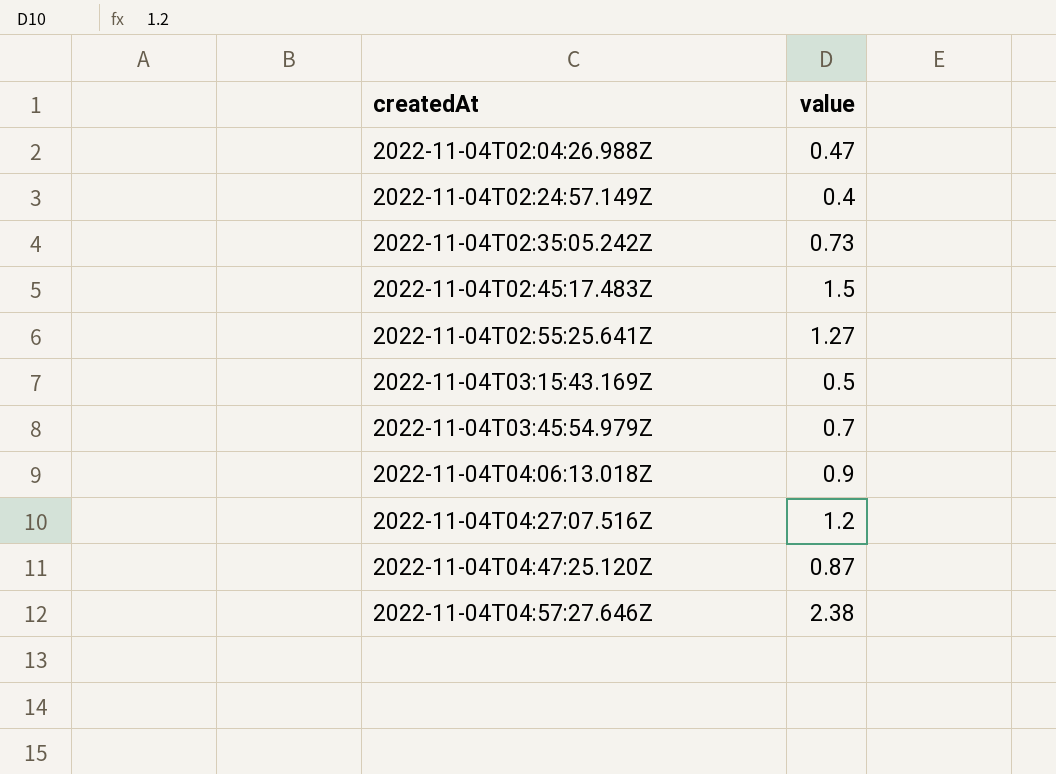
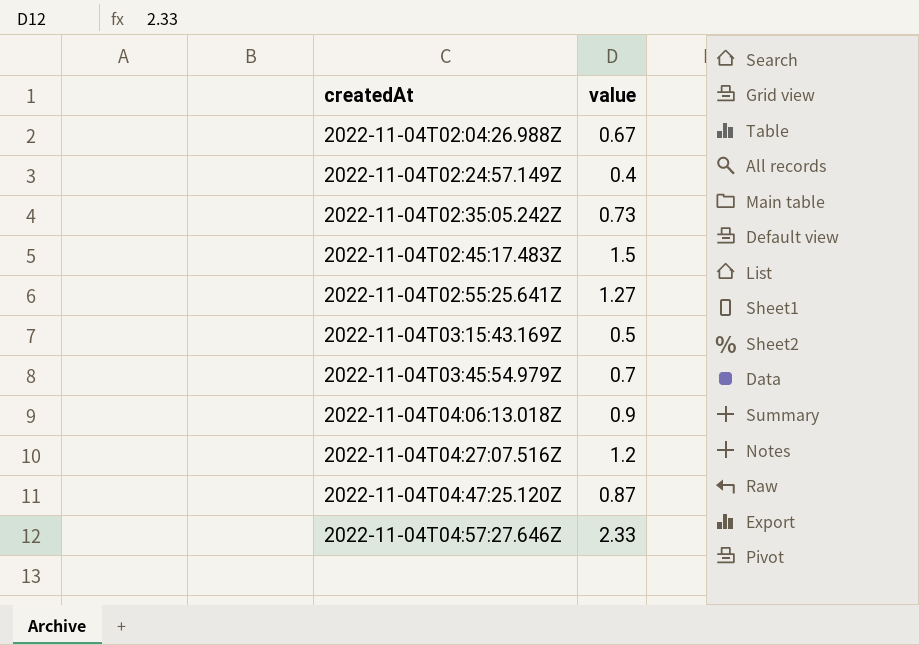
2022-11-04T02:04:26.988Z | value: 0.47 -> 0.67
2022-11-04T04:57:27.646Z | value: 2.38 -> 2.33

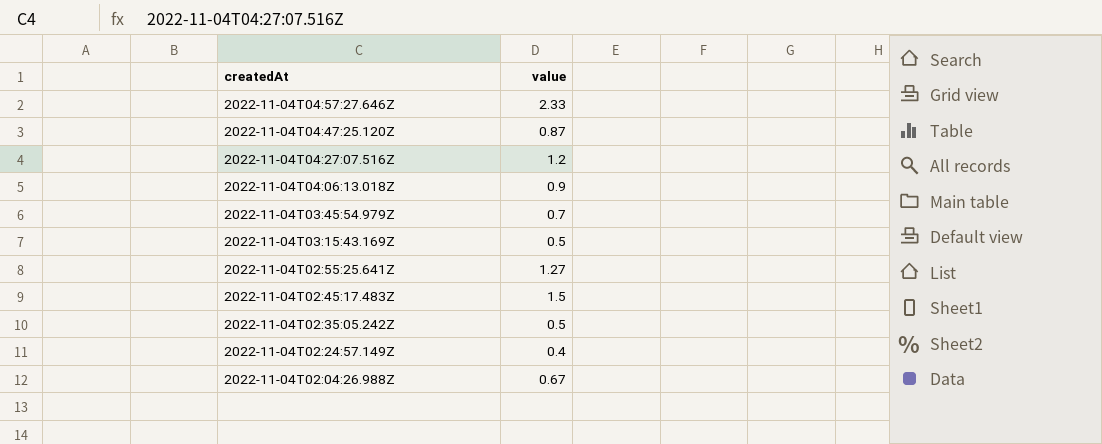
row order: createdAt ascending -> createdAt descending
2022-11-04T02:35:05.242Z | value: 0.73 -> 0.5

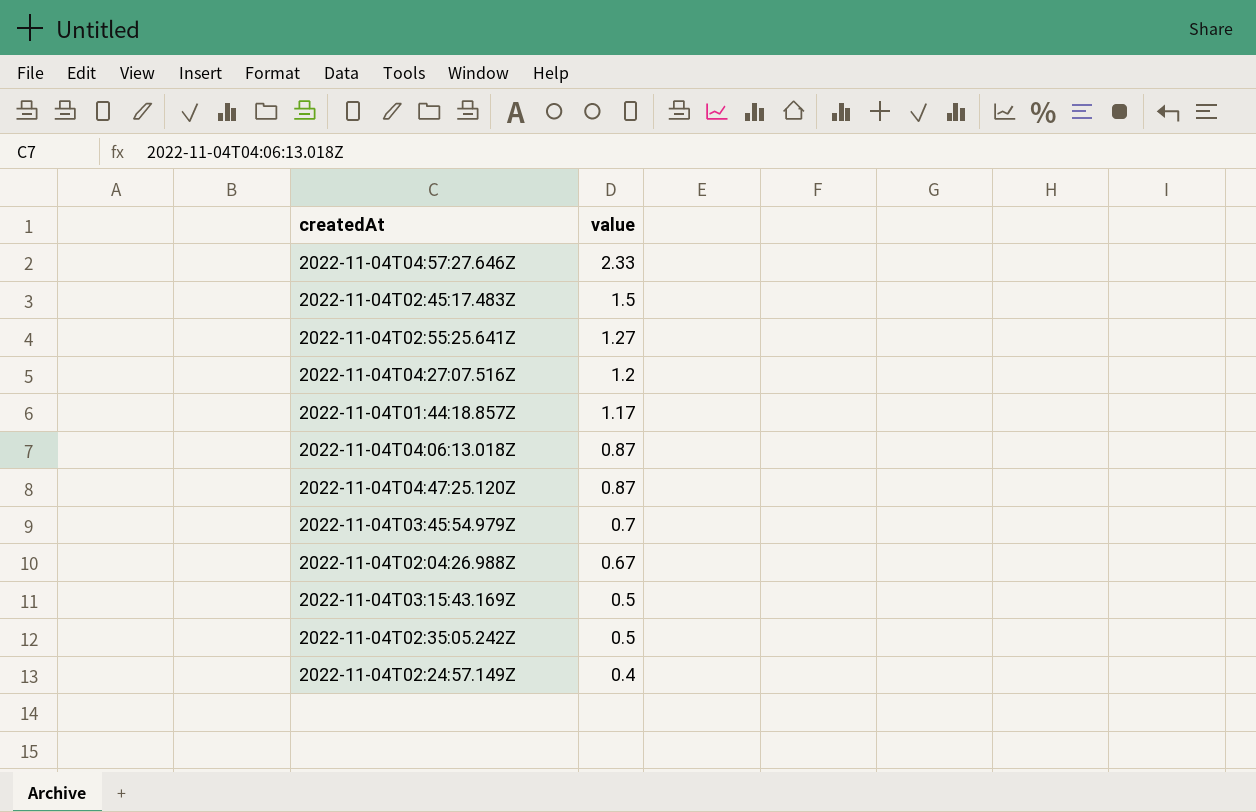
row order: createdAt descending -> value descending
row 2022-11-04T01:44:18.857Z: none -> 1.17
2022-11-04T04:06:13.018Z | value: 0.9 -> 0.87

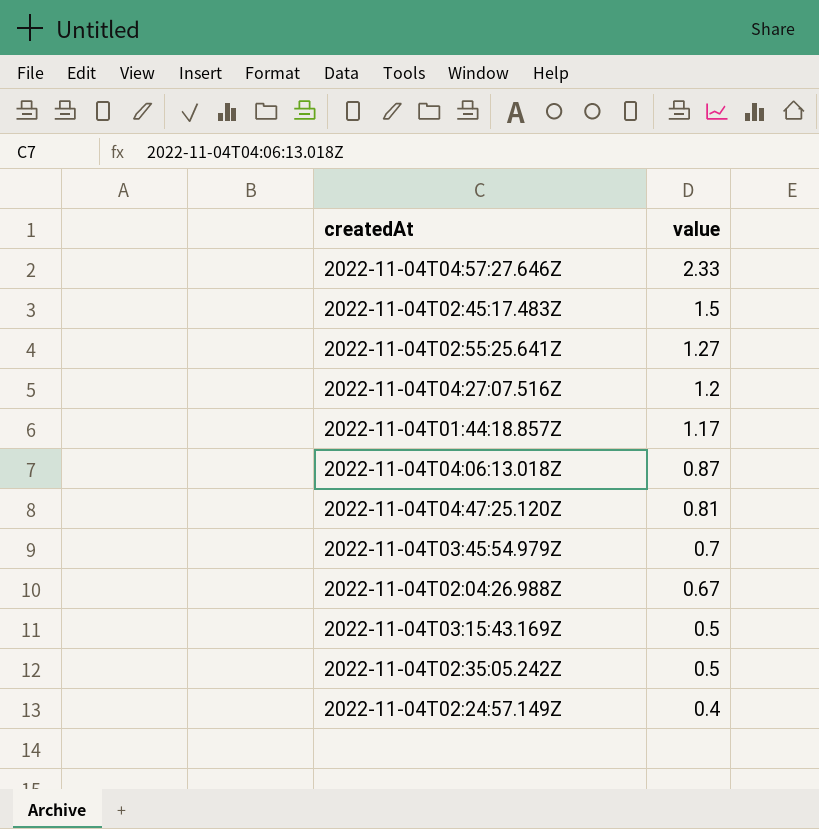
2022-11-04T04:47:25.120Z | value: 0.87 -> 0.81

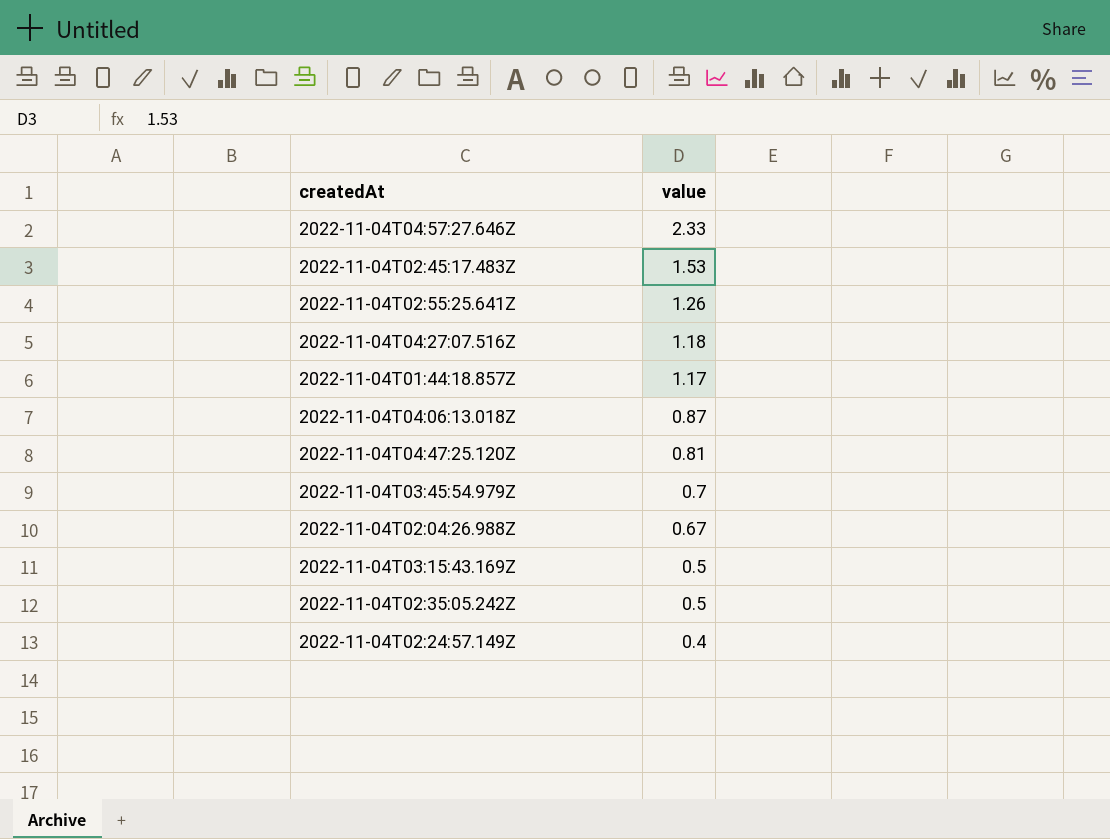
2022-11-04T02:45:17.483Z | value: 1.5 -> 1.53
2022-11-04T02:55:25.641Z | value: 1.27 -> 1.26
2022-11-04T04:27:07.516Z | value: 1.2 -> 1.18

